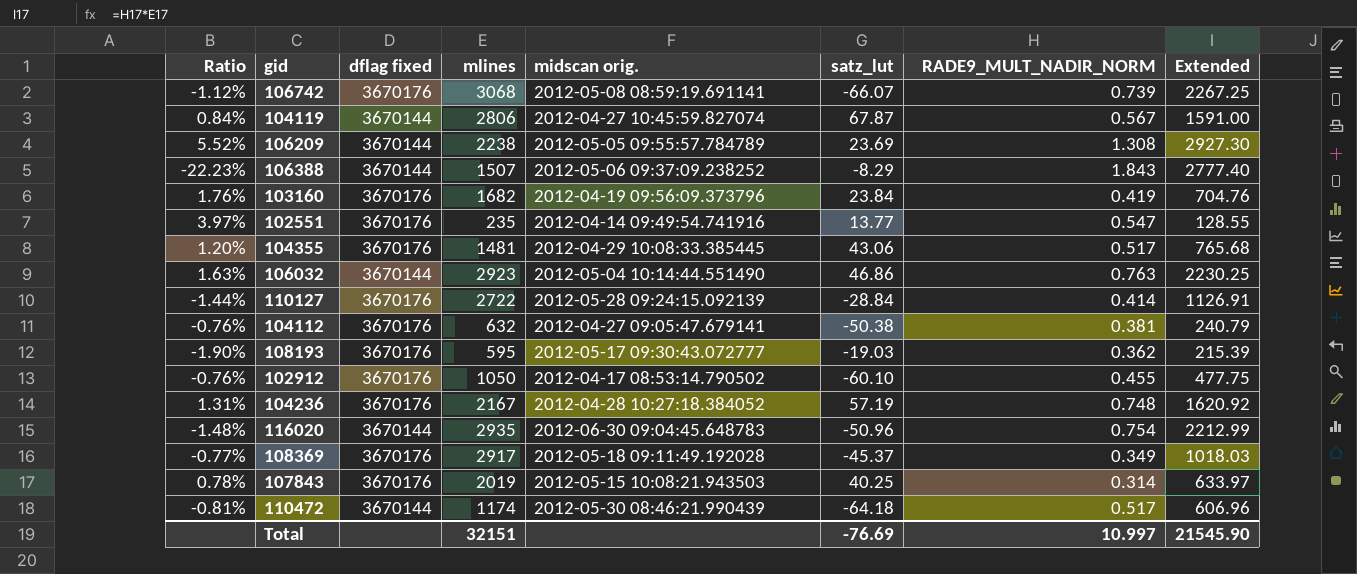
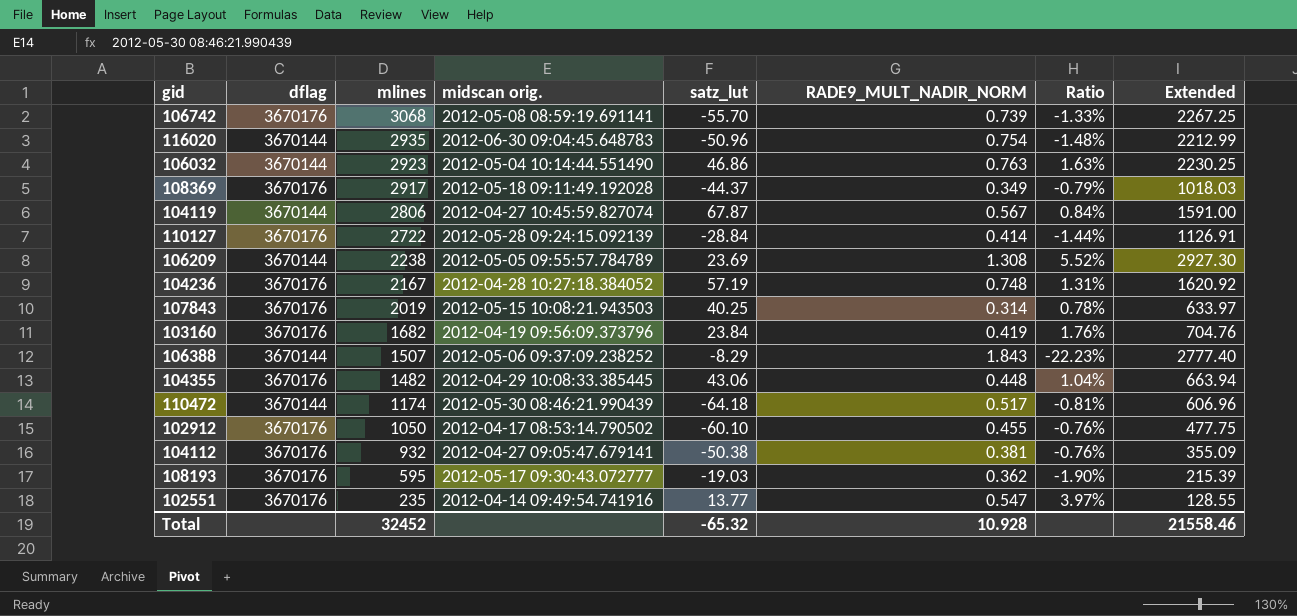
row order: none -> mlines descending
column name: dflag fixed -> dflag
column Ratio | position: 1 -> 7
106742 | satz_lut: -66.07 -> -55.70
106742 | Ratio: -1.12% -> -1.33%
108369 | satz_lut: -45.37 -> -44.37
108369 | Ratio: -0.77% -> -0.79%
104355 | mlines: 1481 -> 1482
104355 | RADE9_MULT_NADIR_NORM: 0.517 -> 0.448
104355 | Ratio: 1.20% -> 1.04%
104355 | Extended: 765.68 -> 663.94
104112 | mlines: 632 -> 932
104112 | Extended: 240.79 -> 355.09
Total | mlines: 32151 -> 32452
Total | satz_lut: -76.69 -> -65.32
Total | RADE9_MULT_NADIR_NORM: 10.997 -> 10.928
Total | Extended: 21545.90 -> 21558.46

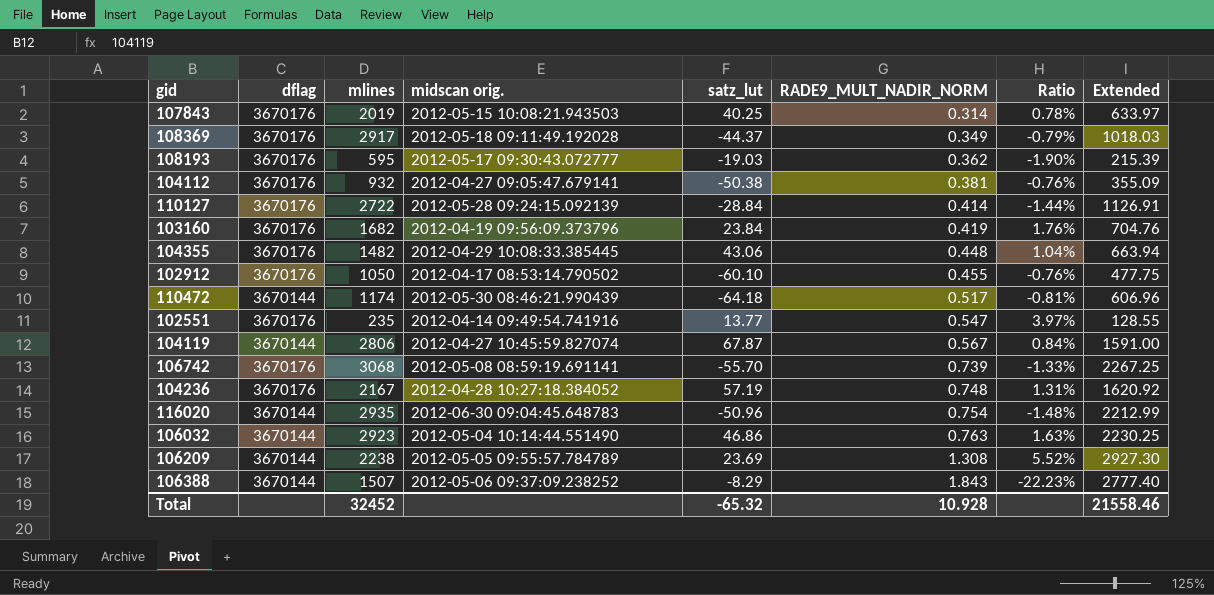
row order: mlines descending -> RADE9_MULT_NADIR_NORM ascending

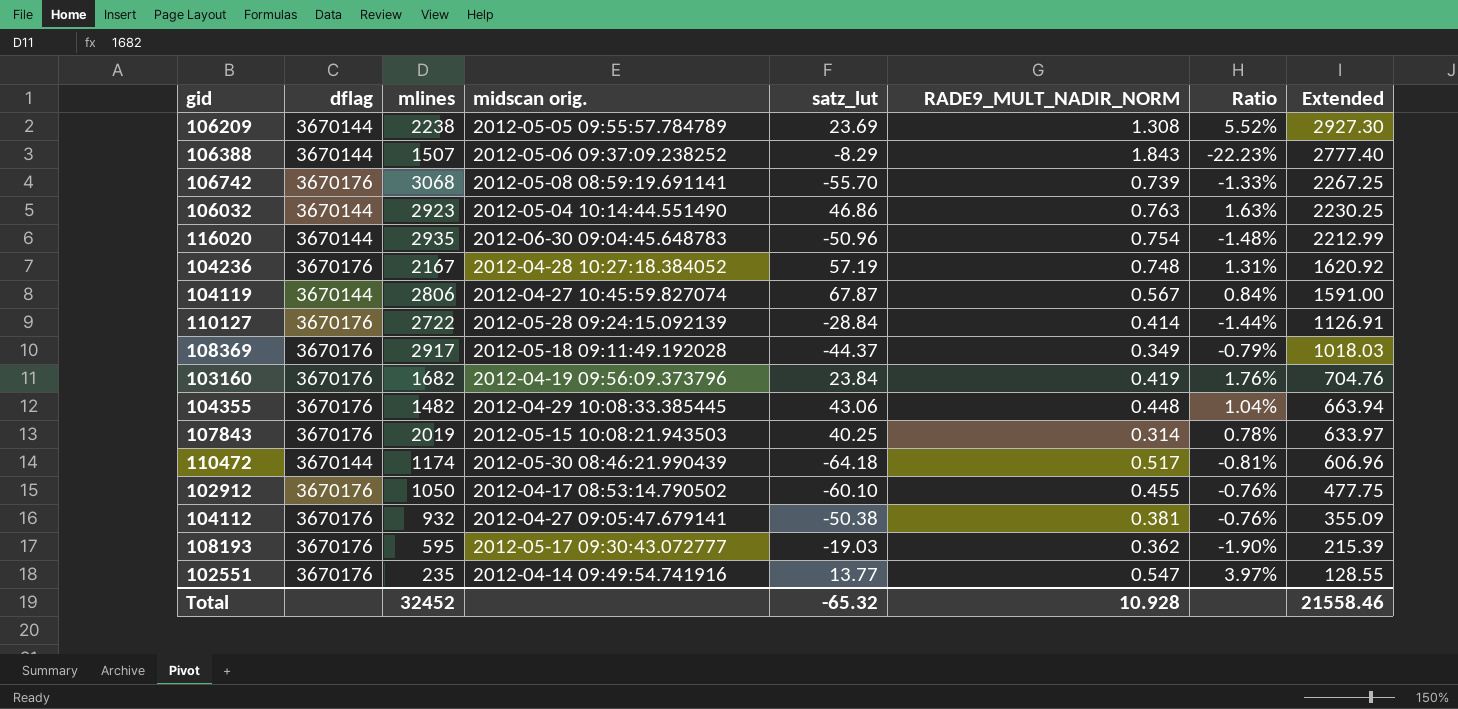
row order: RADE9_MULT_NADIR_NORM ascending -> Extended descending

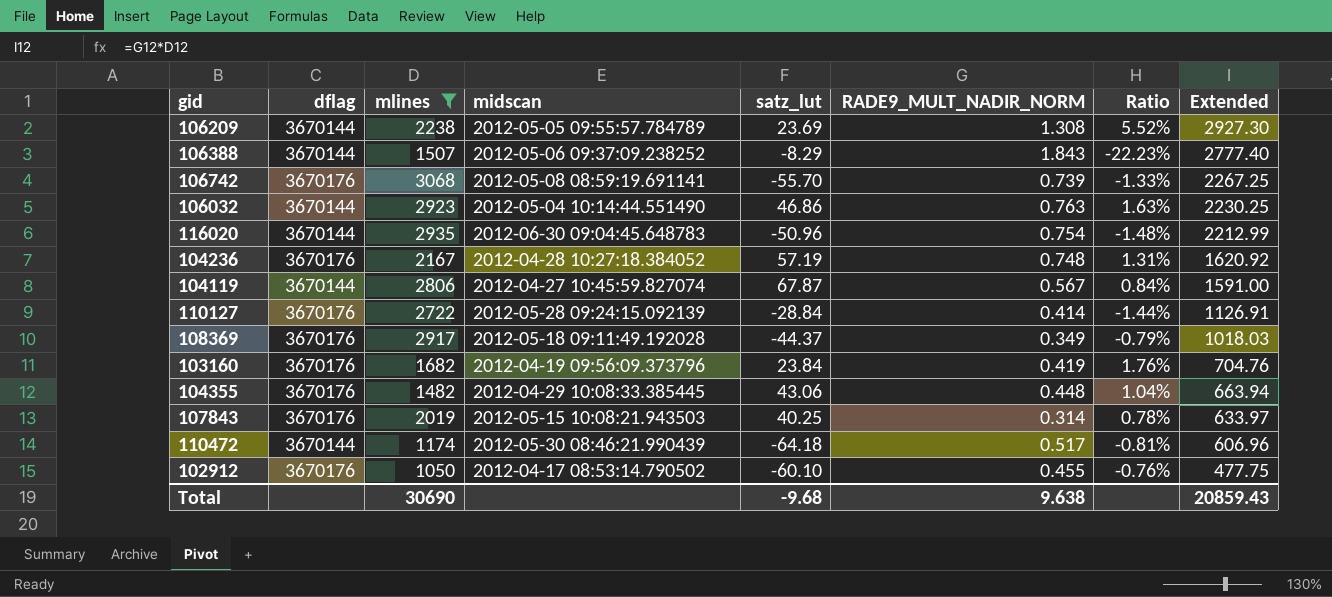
filter: none -> mlines >= 1050
column name: midscan orig. -> midscan
Total | mlines: 32452 -> 30690
Total | satz_lut: -65.32 -> -9.68
Total | RADE9_MULT_NADIR_NORM: 10.928 -> 9.638
Total | Extended: 21558.46 -> 20859.43

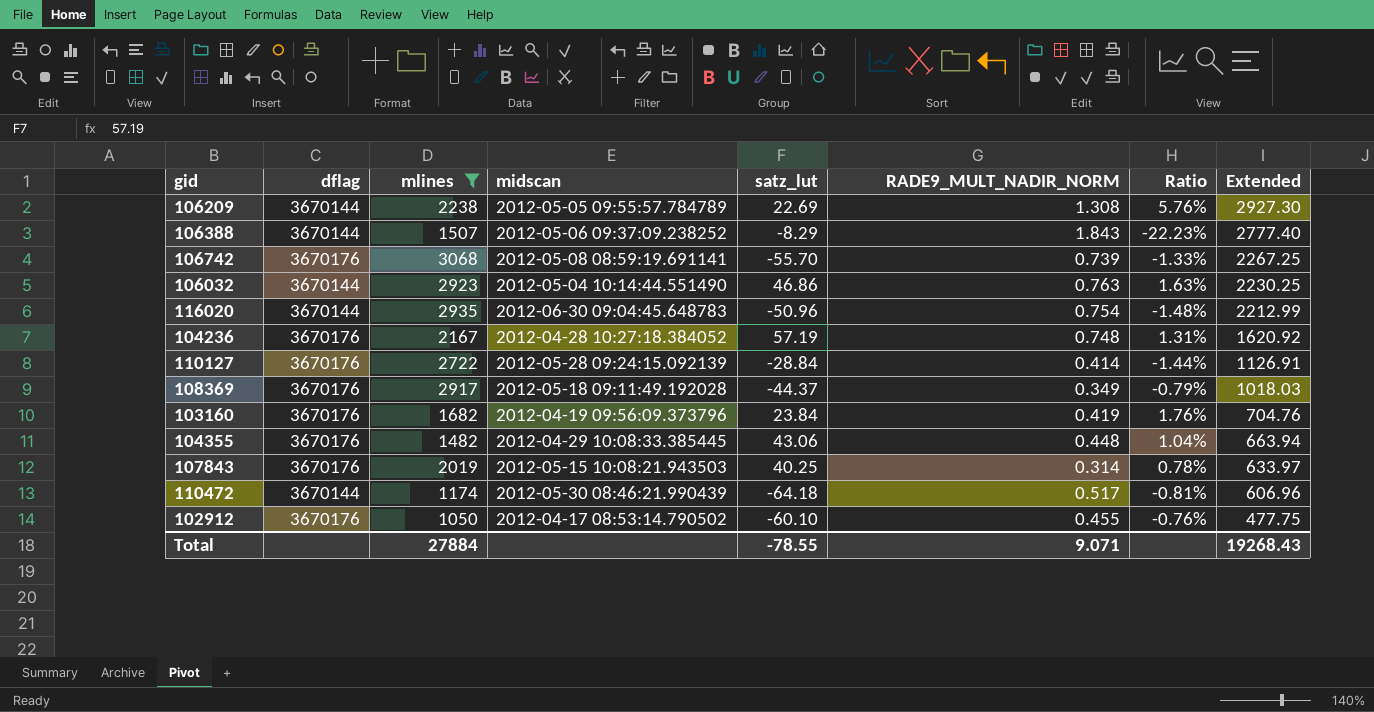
row 104119: 3670144 | 2806 | 2012-04-27 10:45:59.827074 | 67.87 | 0.567 | 0.84% | 1591.00 -> none
106209 | satz_lut: 23.69 -> 22.69
106209 | Ratio: 5.52% -> 5.76%
Total | mlines: 30690 -> 27884
Total | satz_lut: -9.68 -> -78.55
Total | RADE9_MULT_NADIR_NORM: 9.638 -> 9.071
Total | Extended: 20859.43 -> 19268.43

